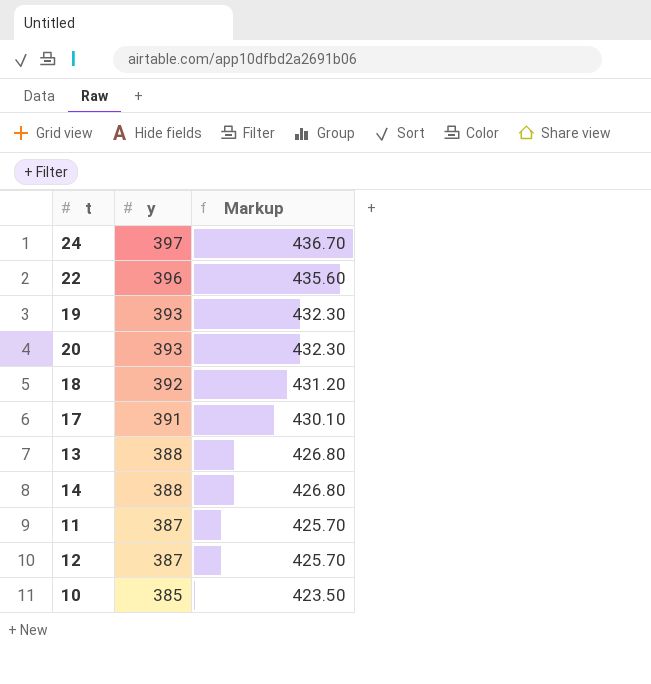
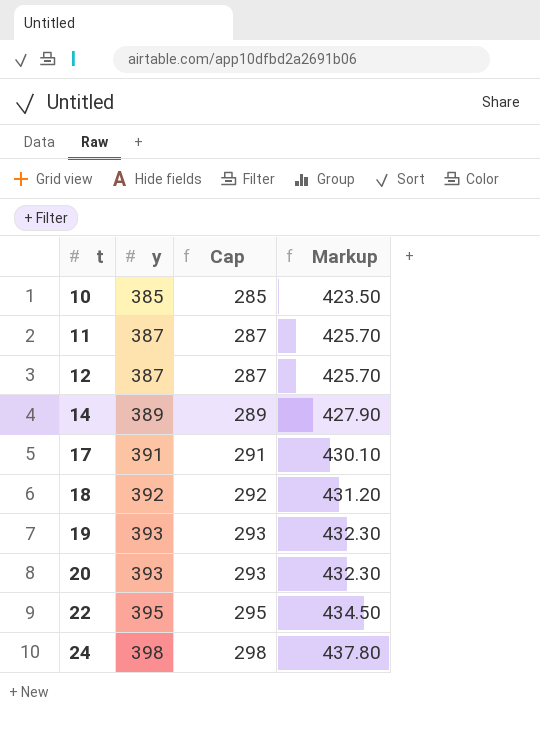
row order: y descending -> t ascending
column Cap | formula: none -> [y] - 100
row 13: 388 | 426.80 -> none
14 | y: 388 -> 389
14 | Markup: 426.80 -> 427.90
22 | y: 396 -> 395
22 | Markup: 435.60 -> 434.50
24 | y: 397 -> 398
24 | Markup: 436.70 -> 437.80

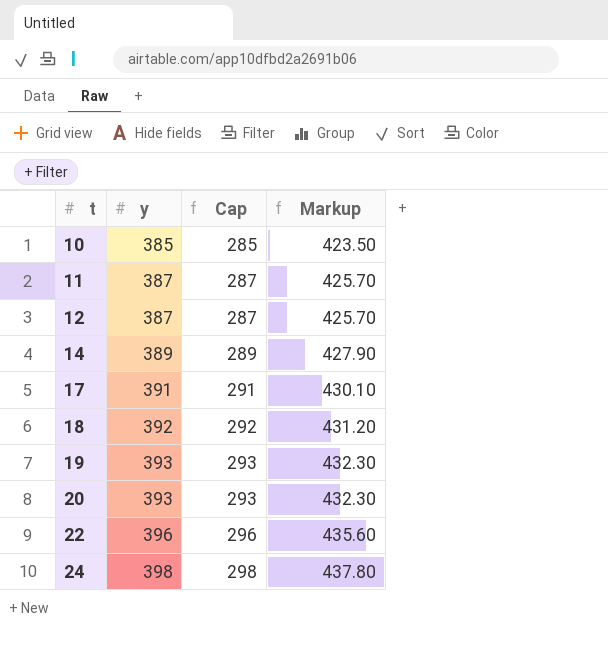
22 | y: 395 -> 396
22 | Cap: 295 -> 296
22 | Markup: 434.50 -> 435.60

